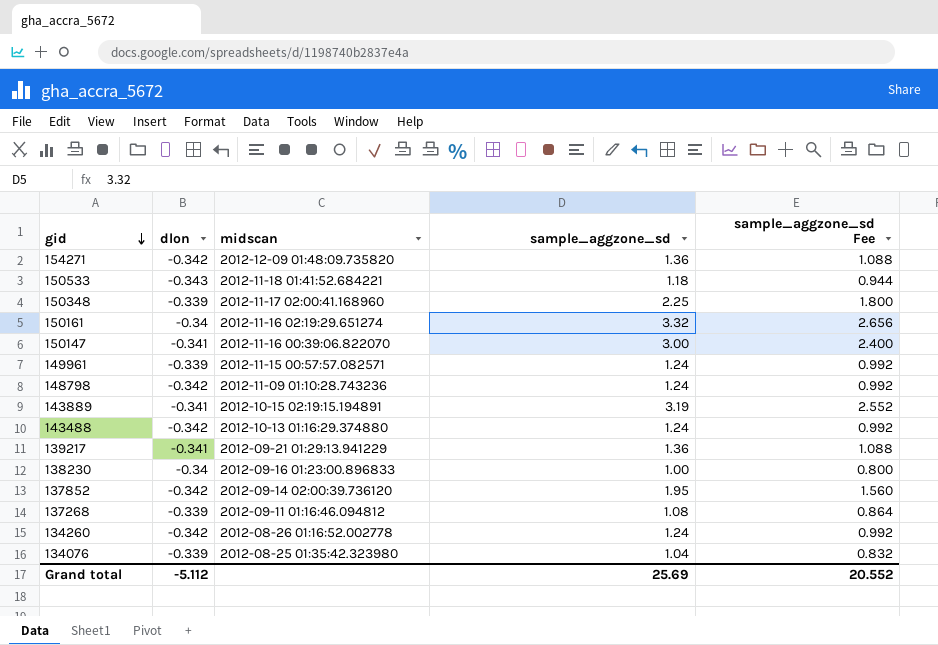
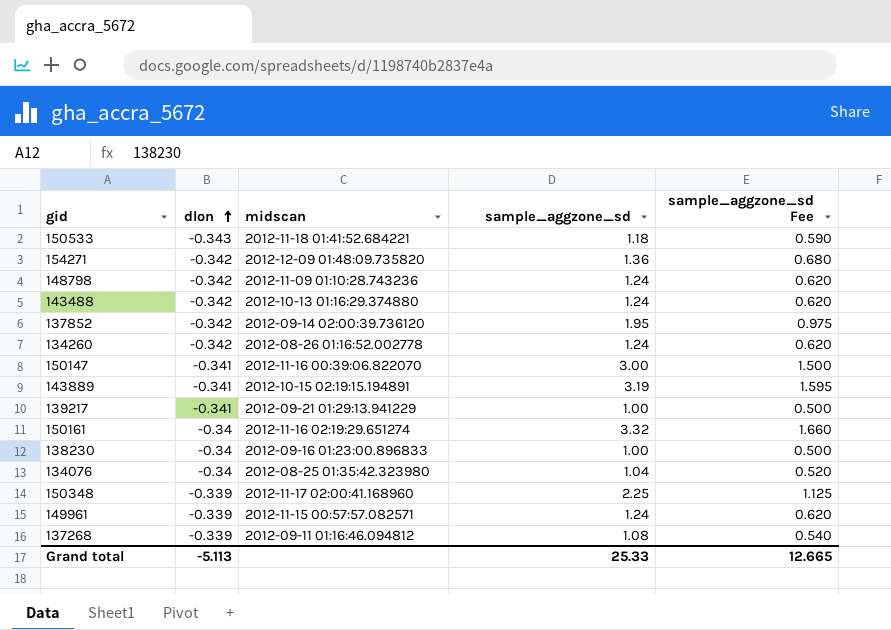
row order: gid descending -> dlon ascending
column sample_aggzone_sd Fee | formula: [sample_aggzone_sd] * 0.8 -> [sample_aggzone_sd] * 0.5
139217 | sample_aggzone_sd: 1.36 -> 1.00
134076 | dlon: -0.339 -> -0.34
Grand total | dlon: -5.112 -> -5.113
Grand total | sample_aggzone_sd: 25.69 -> 25.33
Grand total | sample_aggzone_sd Fee: 20.552 -> 12.665

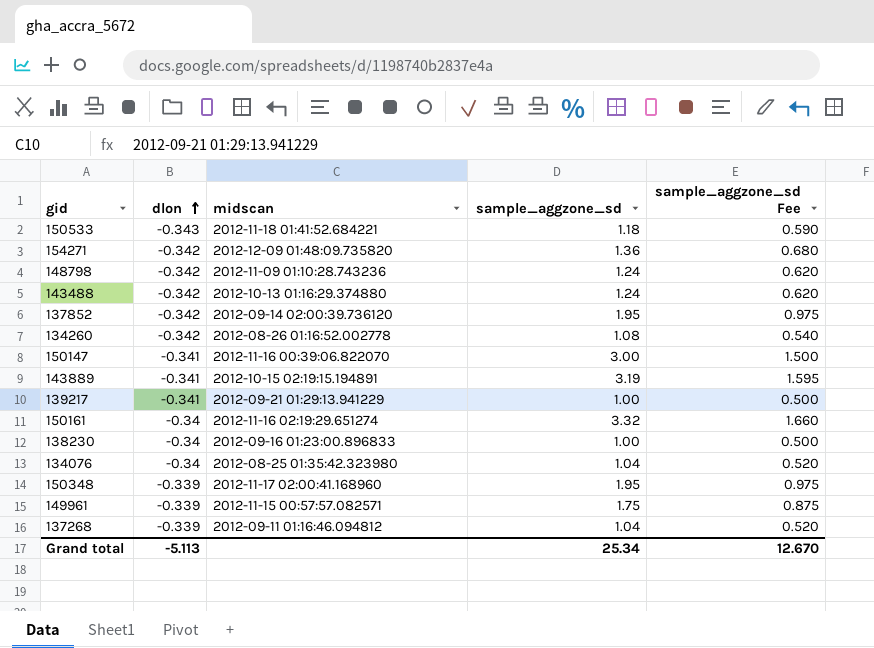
134260 | sample_aggzone_sd: 1.24 -> 1.08
134260 | sample_aggzone_sd Fee: 0.620 -> 0.540
150348 | sample_aggzone_sd: 2.25 -> 1.95
150348 | sample_aggzone_sd Fee: 1.125 -> 0.975
149961 | sample_aggzone_sd: 1.24 -> 1.75
149961 | sample_aggzone_sd Fee: 0.620 -> 0.875
137268 | sample_aggzone_sd: 1.08 -> 1.04
137268 | sample_aggzone_sd Fee: 0.540 -> 0.520
Grand total | sample_aggzone_sd: 25.33 -> 25.34
Grand total | sample_aggzone_sd Fee: 12.665 -> 12.670

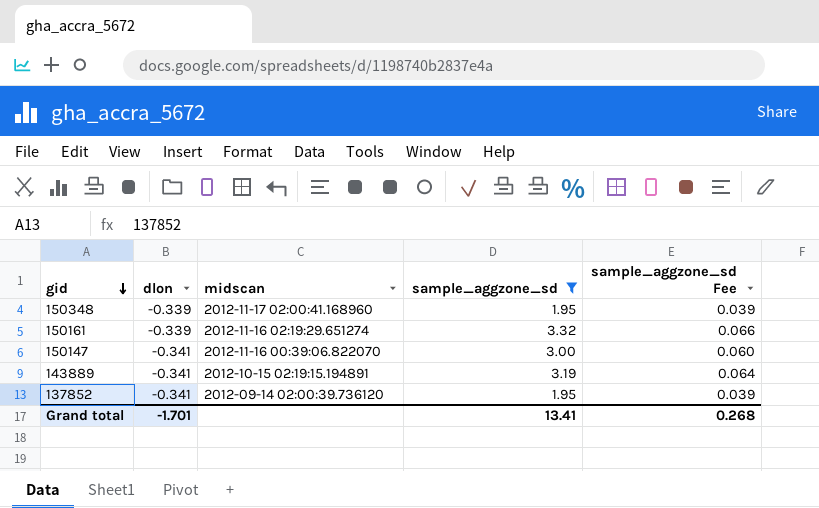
filter: none -> sample_aggzone_sd >= 1.95
row order: dlon ascending -> gid descending
column sample_aggzone_sd Fee | formula: [sample_aggzone_sd] * 0.5 -> [sample_aggzone_sd] * 0.02
150161 | dlon: -0.34 -> -0.339
137852 | dlon: -0.342 -> -0.341
Grand total | dlon: -5.113 -> -1.701
Grand total | sample_aggzone_sd: 25.34 -> 13.41
Grand total | sample_aggzone_sd Fee: 12.670 -> 0.268

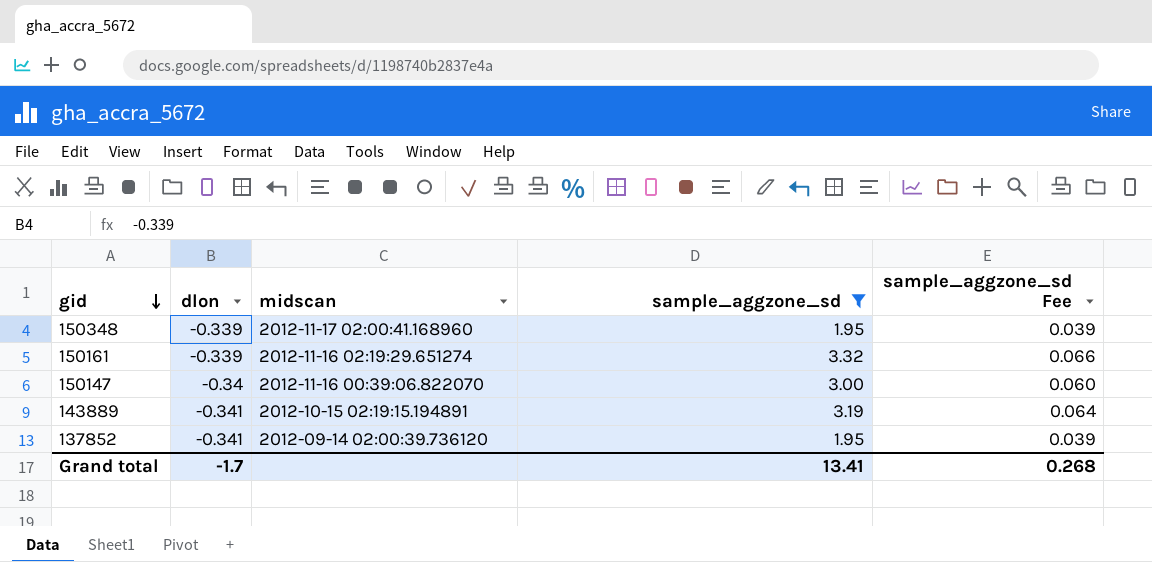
150147 | dlon: -0.341 -> -0.34
Grand total | dlon: -1.701 -> -1.7

